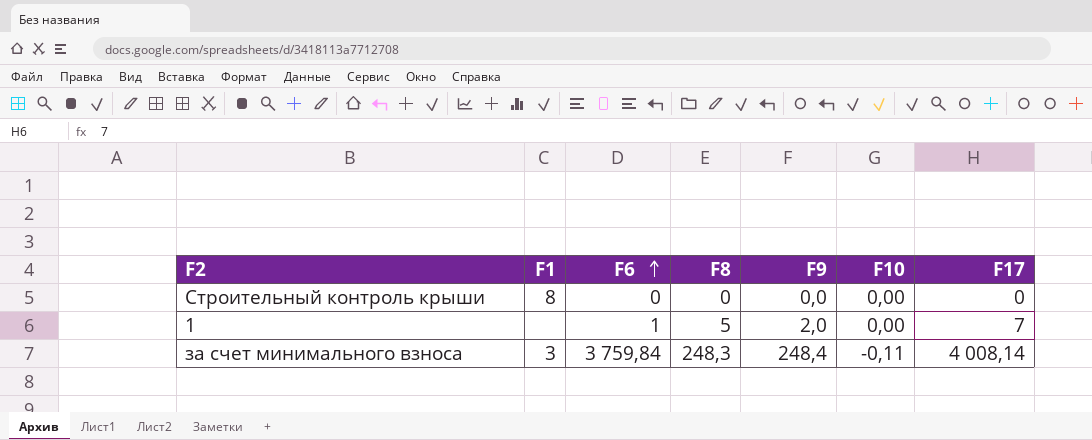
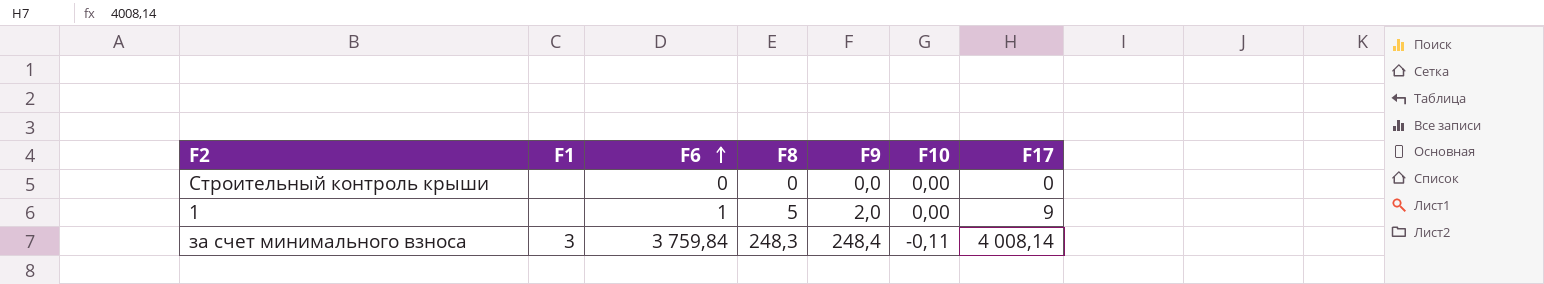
Строительный контроль крыши | F1: 8 -> none
1 | F17: 7 -> 9

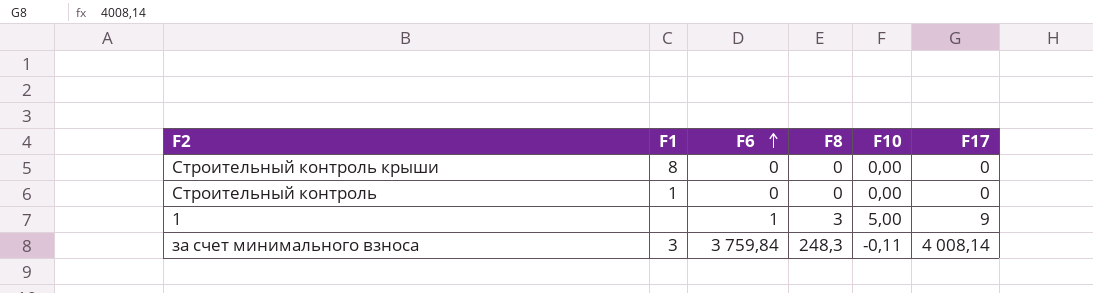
column F9 | position: 5 -> none
Строительный контроль крыши | F1: none -> 8
row Строительный контроль: none -> 1 | 0 | 0 | 0,00 | 0
1 | F8: 5 -> 3
1 | F10: 0,00 -> 5,00

